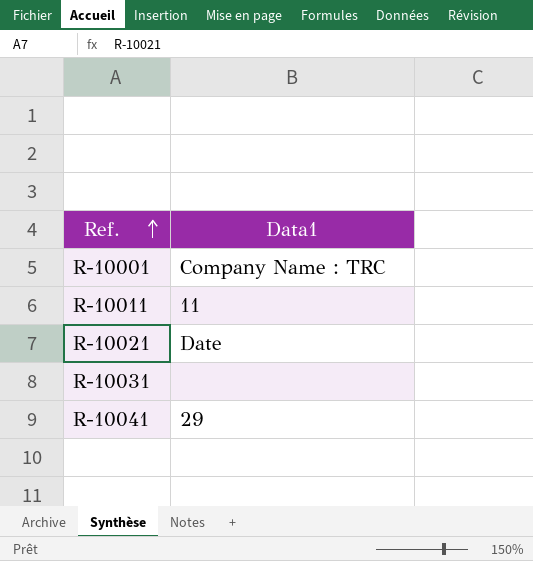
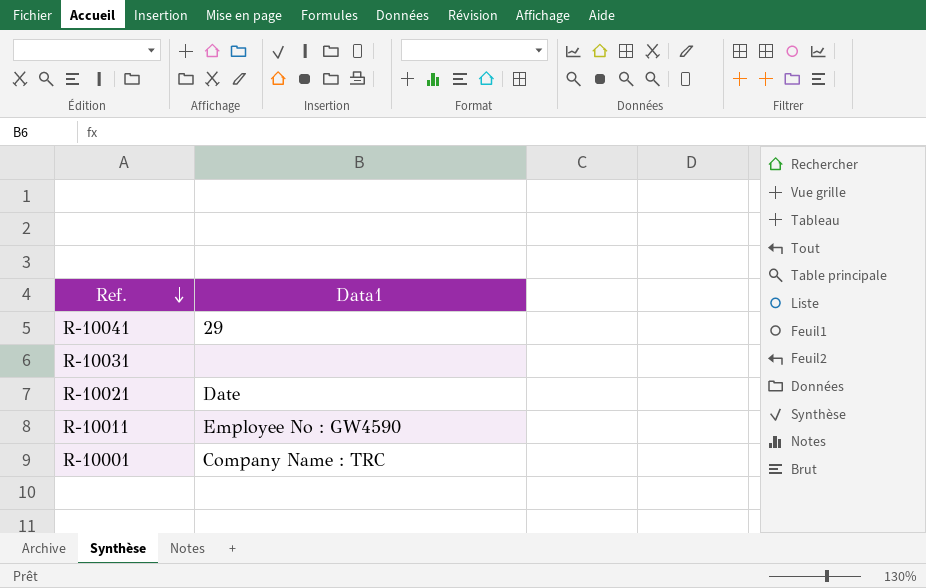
row order: Ref. ascending -> Ref. descending
R-10011 | Data1: 11 -> Employee No : GW4590

